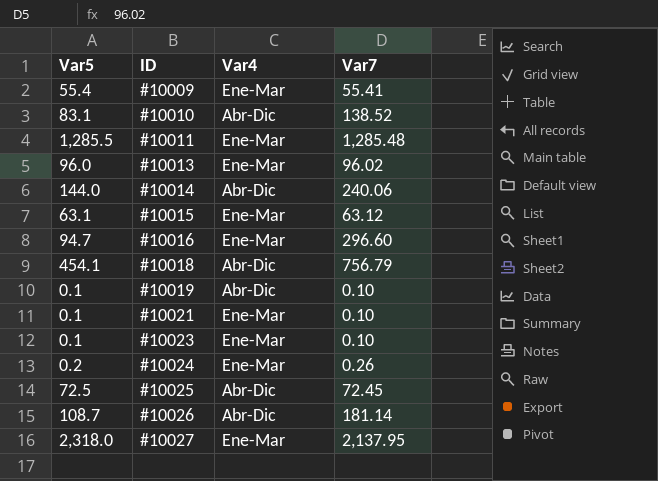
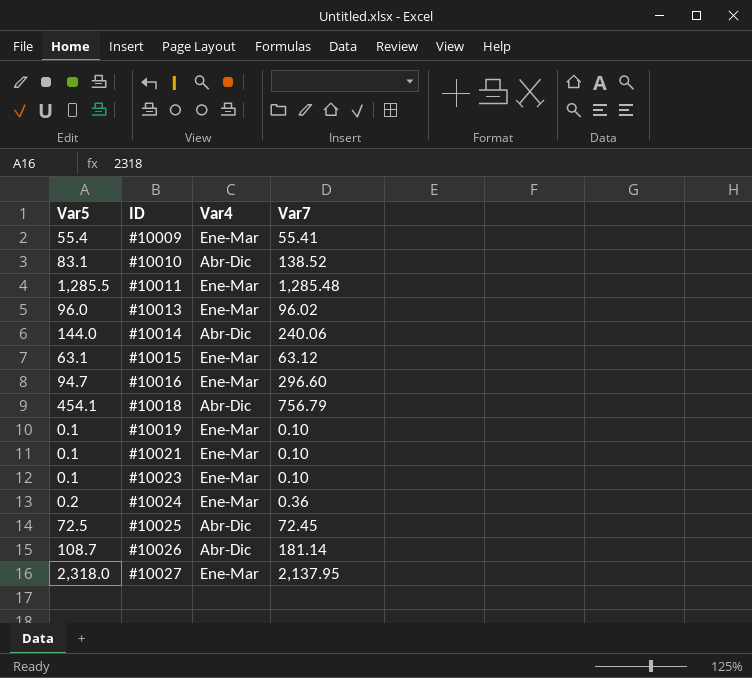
#10019 | Var4: Abr-Dic -> Ene-Mar
#10024 | Var7: 0.26 -> 0.36

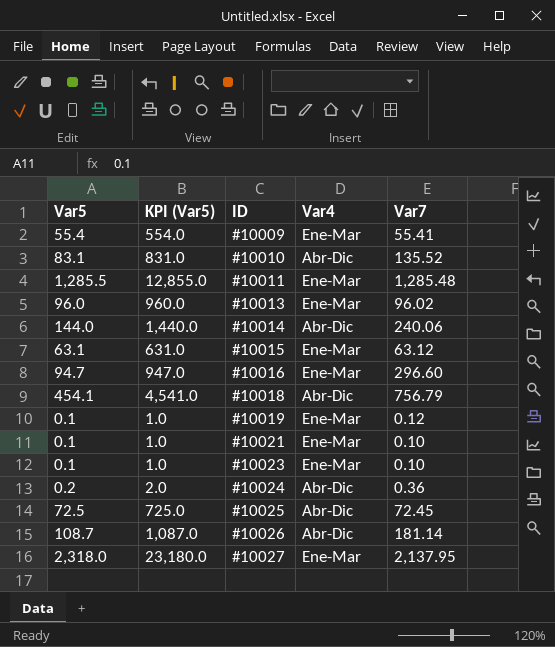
column KPI (Var5) | formula: none -> [Var5] * 10
#10010 | Var7: 138.52 -> 135.52
#10019 | Var7: 0.10 -> 0.12
#10024 | Var4: Ene-Mar -> Abr-Dic

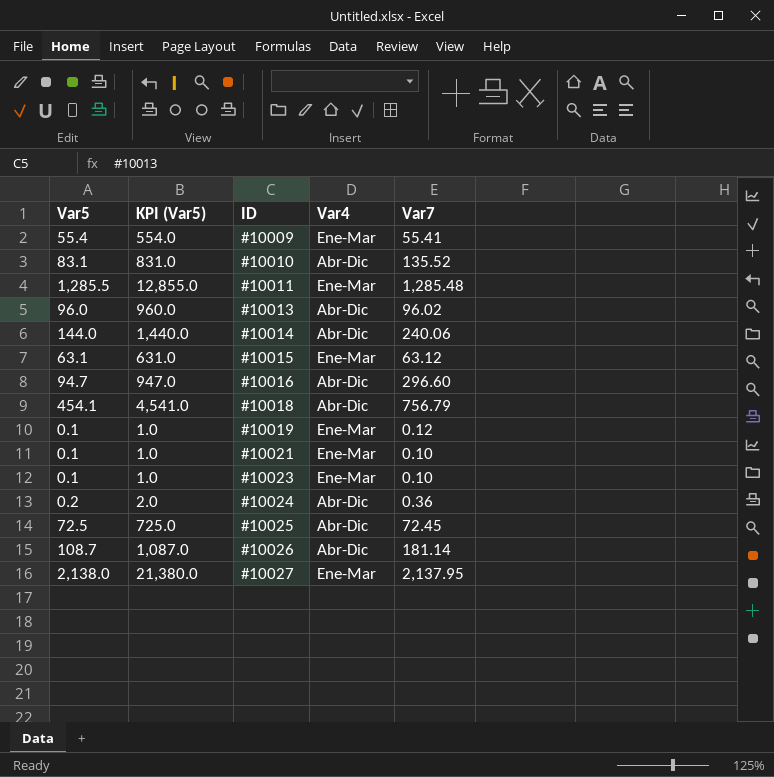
#10013 | Var4: Ene-Mar -> Abr-Dic
#10016 | Var4: Ene-Mar -> Abr-Dic
#10027 | Var5: 2,318.0 -> 2,138.0
#10027 | KPI (Var5): 23,180.0 -> 21,380.0

